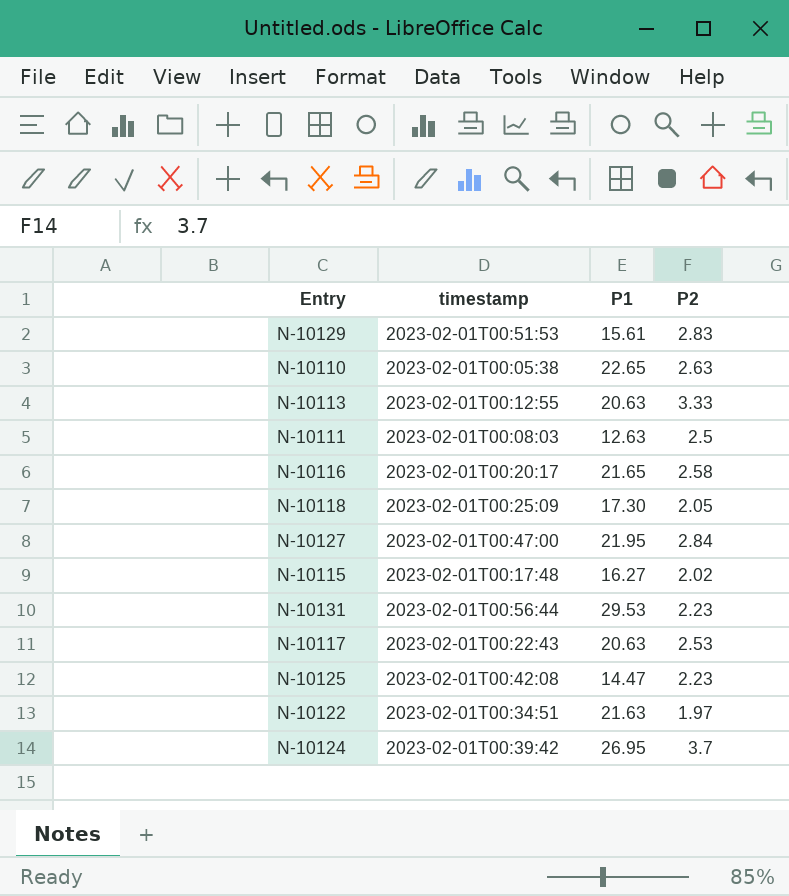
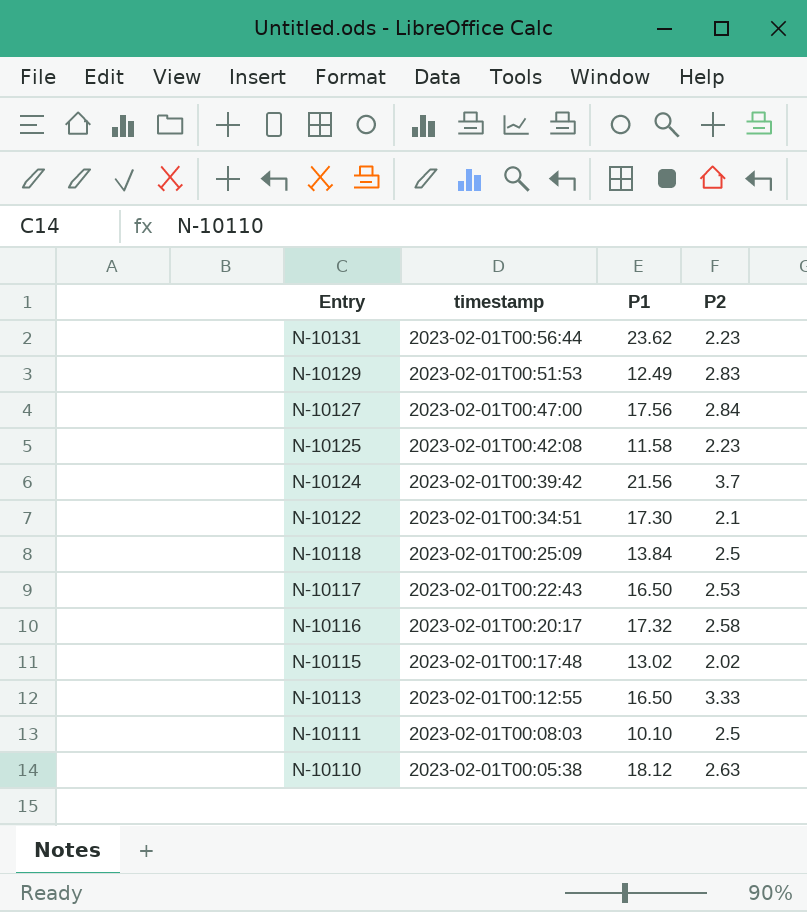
row order: none -> Entry descending
N-10131 | P1: 29.53 -> 23.62
N-10129 | P1: 15.61 -> 12.49
N-10127 | P1: 21.95 -> 17.56
N-10125 | P1: 14.47 -> 11.58
N-10124 | P1: 26.95 -> 21.56
N-10122 | P1: 21.63 -> 17.30
N-10122 | P2: 1.97 -> 2.1
N-10118 | P1: 17.30 -> 13.84
N-10118 | P2: 2.05 -> 2.5
N-10117 | P1: 20.63 -> 16.50
N-10116 | P1: 21.65 -> 17.32
N-10115 | P1: 16.27 -> 13.02
N-10113 | P1: 20.63 -> 16.50
N-10111 | P1: 12.63 -> 10.10
N-10110 | P1: 22.65 -> 18.12

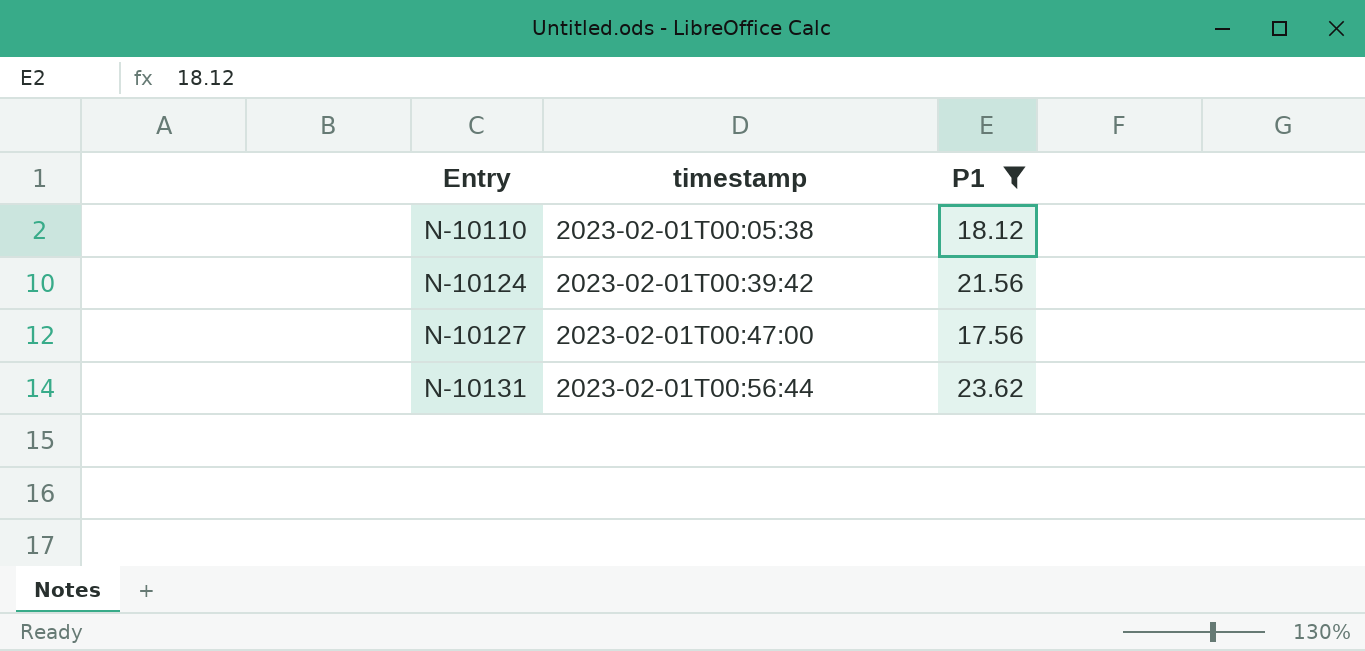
filter: none -> P1 >= 17.56
row order: Entry descending -> Entry ascending
column P2 | position: 4 -> none

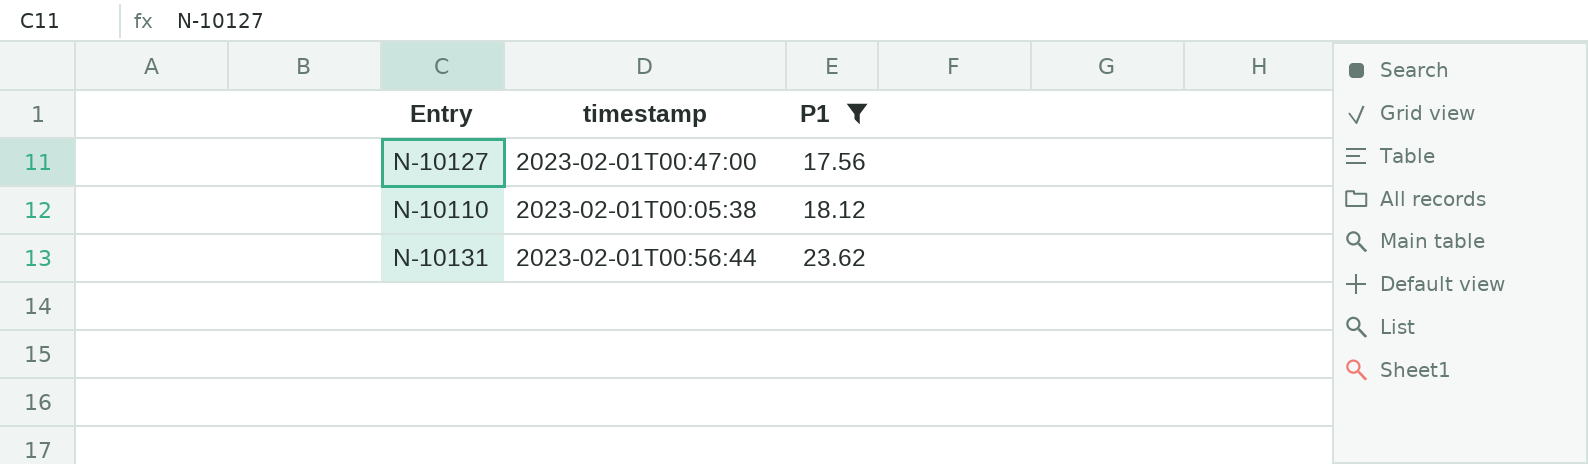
row order: Entry ascending -> P1 ascending
row N-10124: 2023-02-01T00:39:42 | 21.56 -> none

